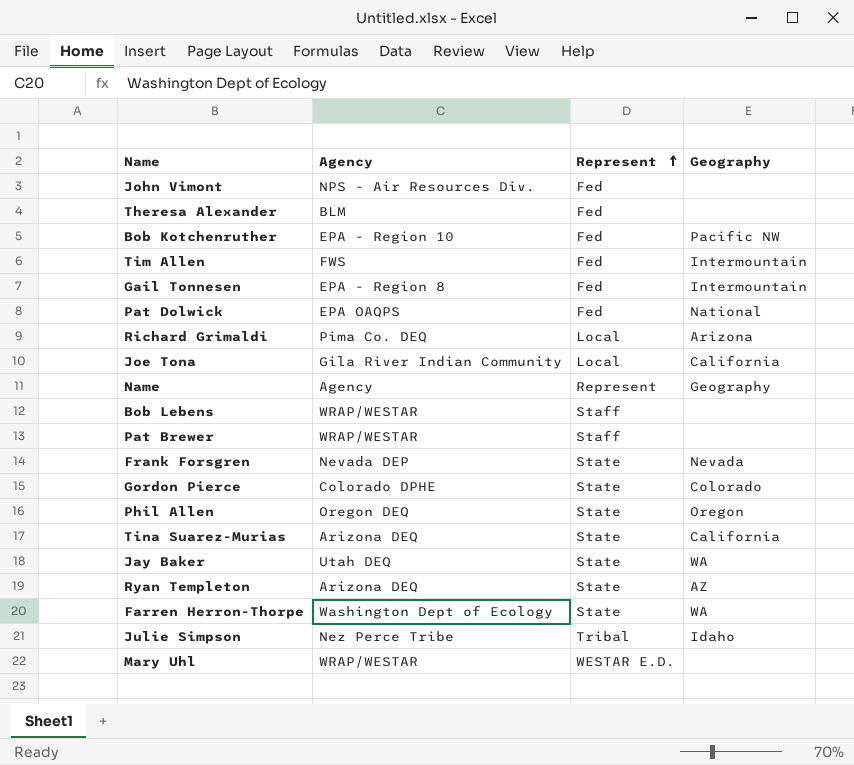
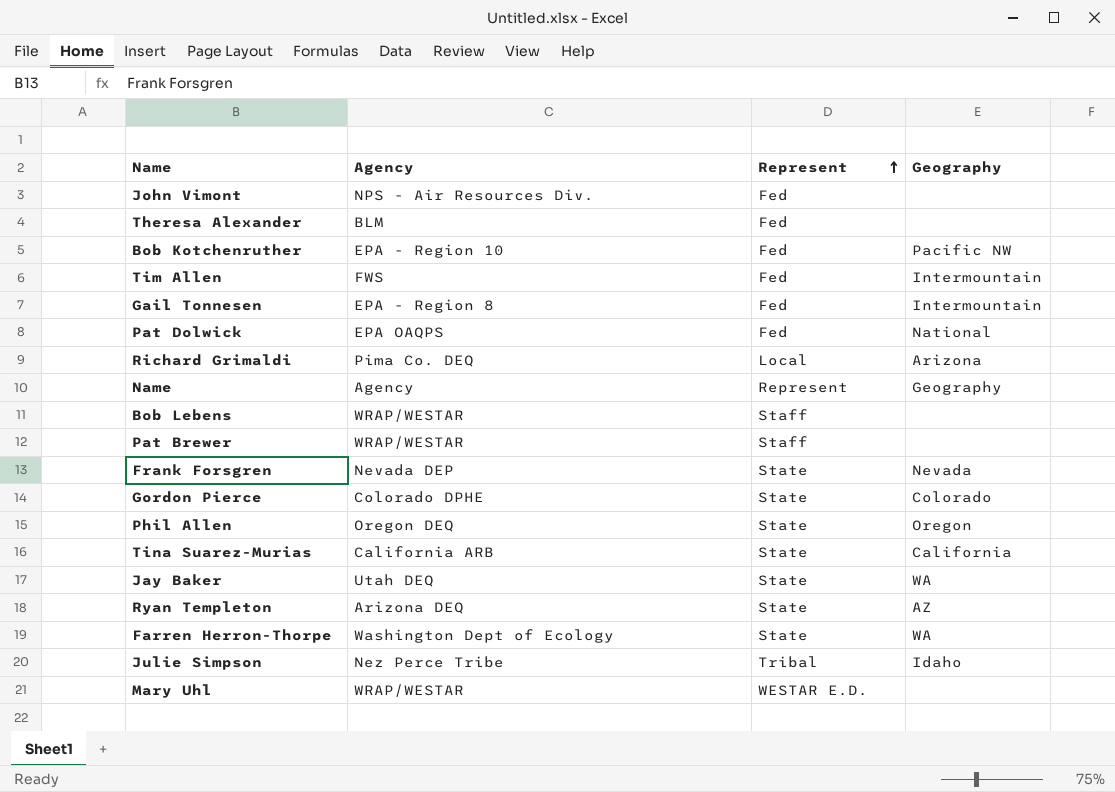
row Joe Tona: Gila River Indian Community | Local | California -> none
Tina Suarez-Murias | Agency: Arizona DEQ -> California ARB

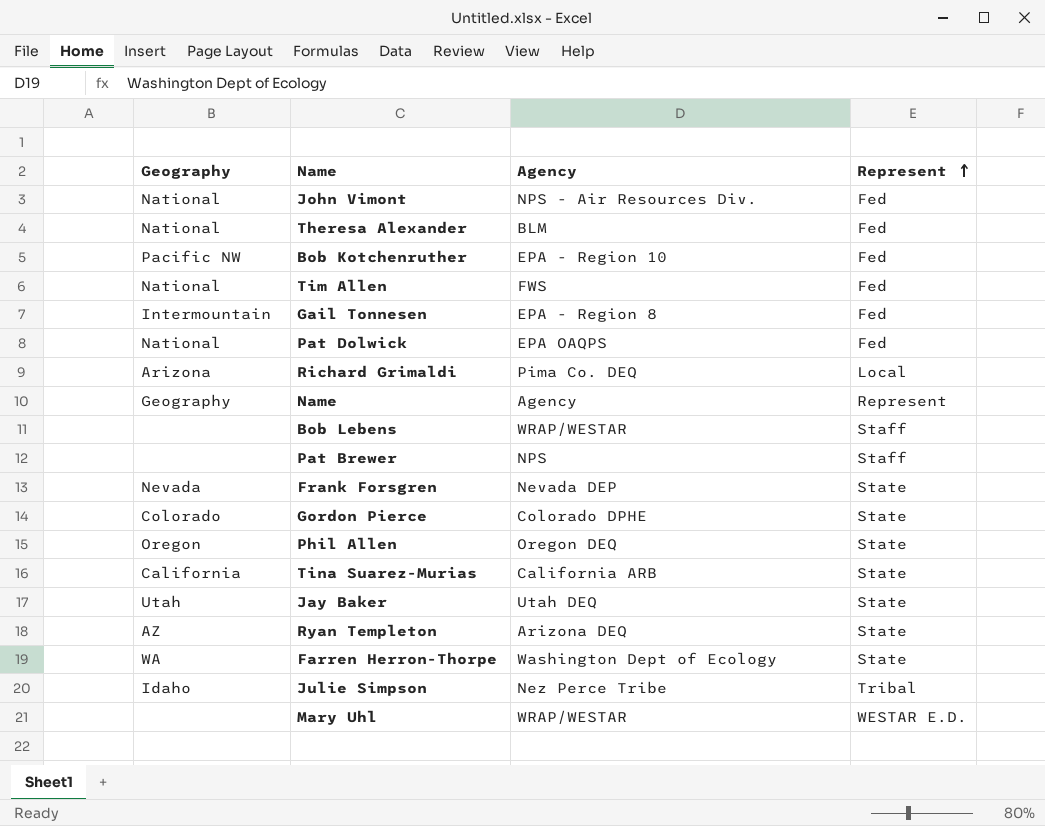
column Geography | position: 4 -> 1
John Vimont | Geography: none -> National
Theresa Alexander | Geography: none -> National
Tim Allen | Geography: Intermountain -> National
Pat Brewer | Agency: WRAP/WESTAR -> NPS
Jay Baker | Geography: WA -> Utah

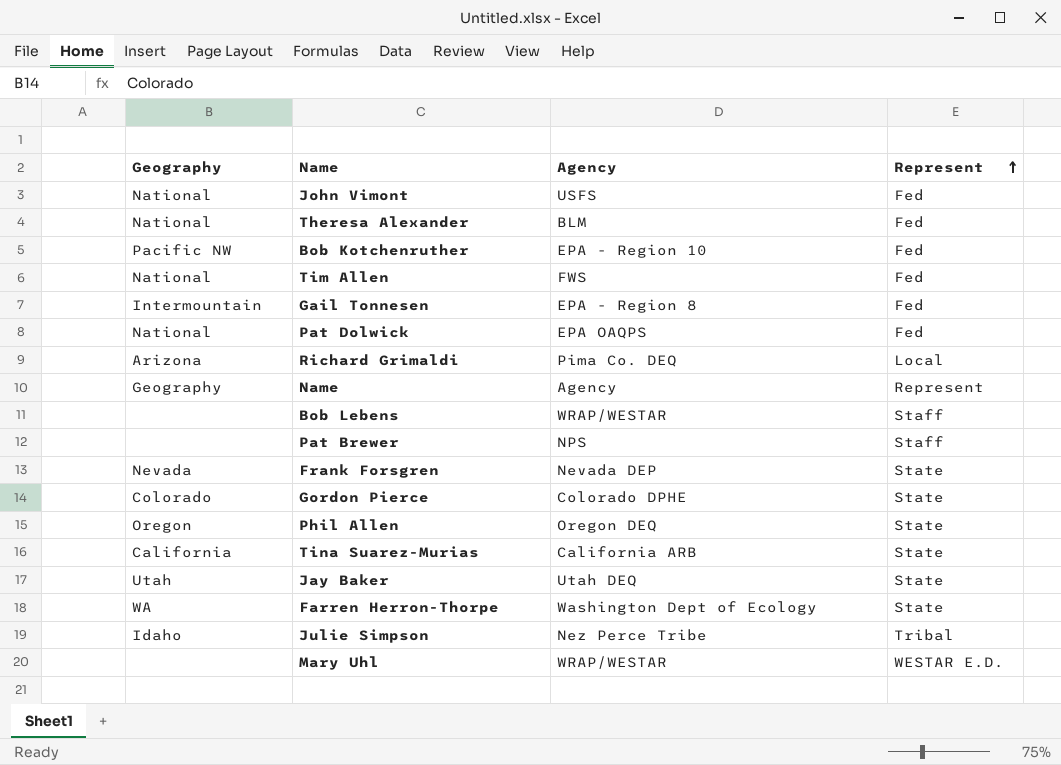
row Ryan Templeton: AZ | Arizona DEQ | State -> none
John Vimont | Agency: NPS - Air Resources Div. -> USFS

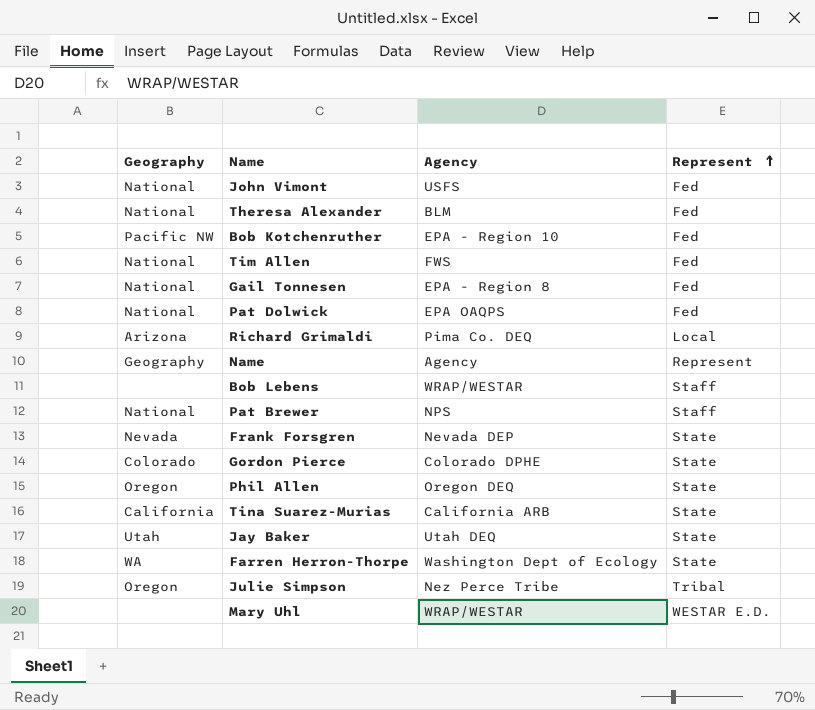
Gail Tonnesen | Geography: Intermountain -> National
Pat Brewer | Geography: none -> National
Julie Simpson | Geography: Idaho -> Oregon

